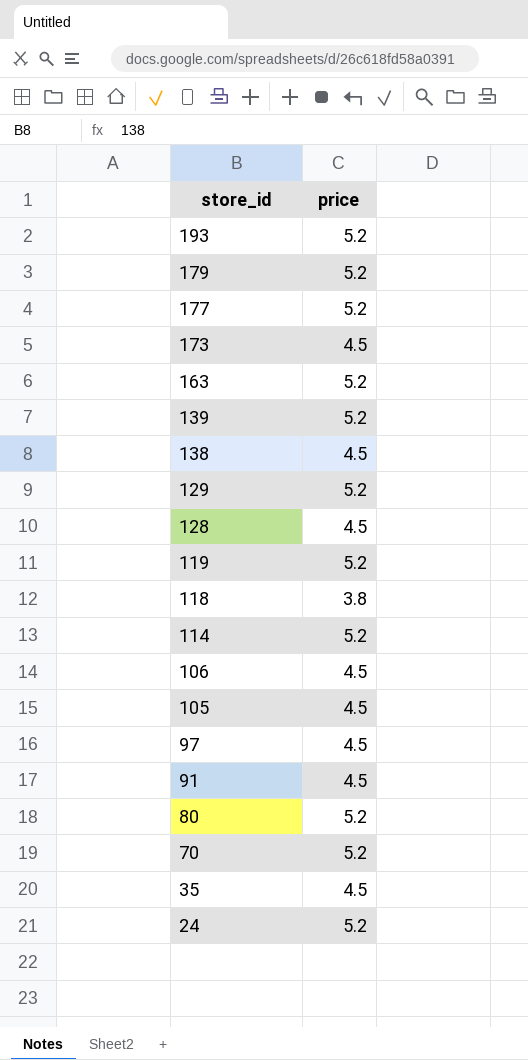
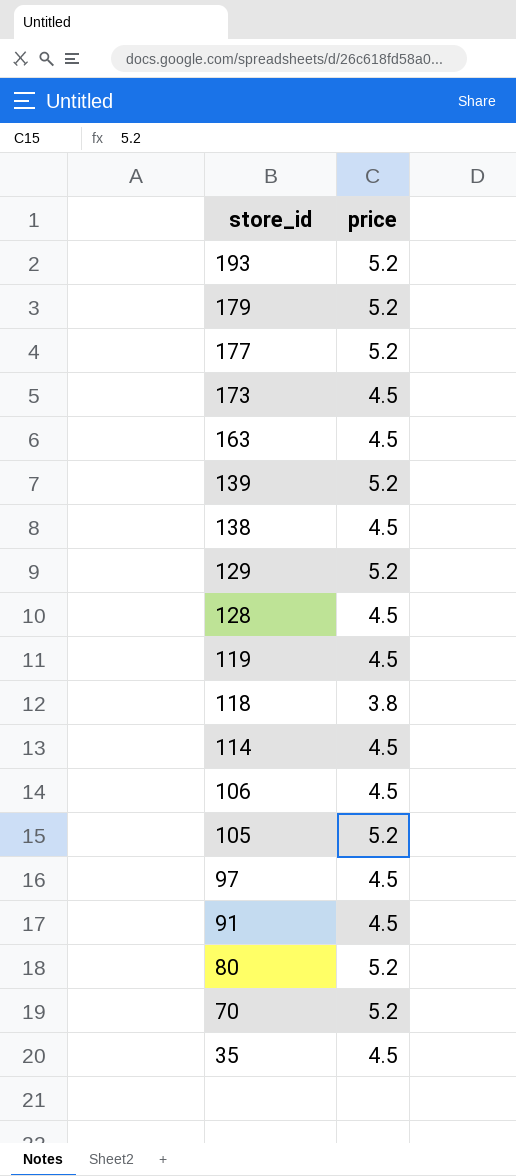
row 24: 5.2 -> none
163 | price: 5.2 -> 4.5
119 | price: 5.2 -> 4.5
114 | price: 5.2 -> 4.5
105 | price: 4.5 -> 5.2

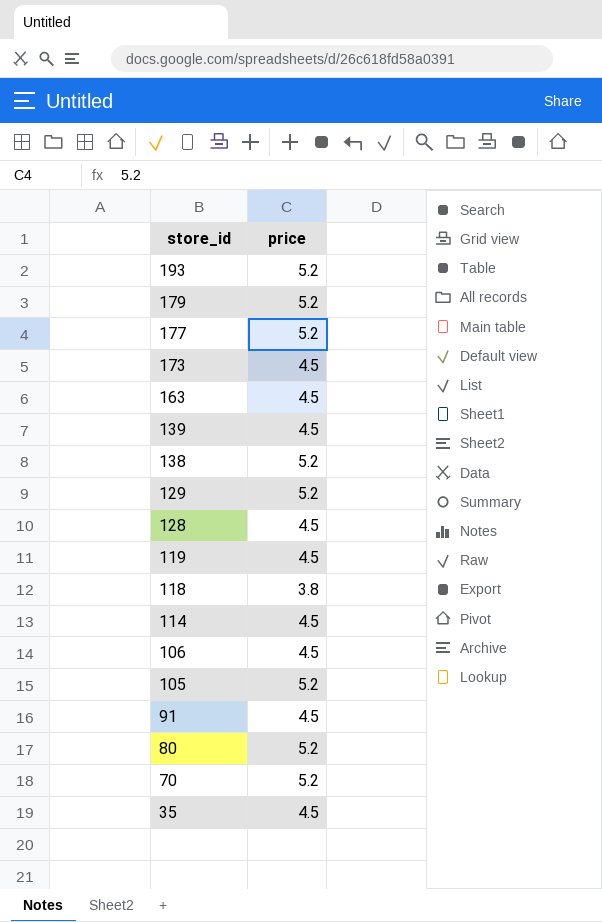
row 97: 4.5 -> none
139 | price: 5.2 -> 4.5
138 | price: 4.5 -> 5.2

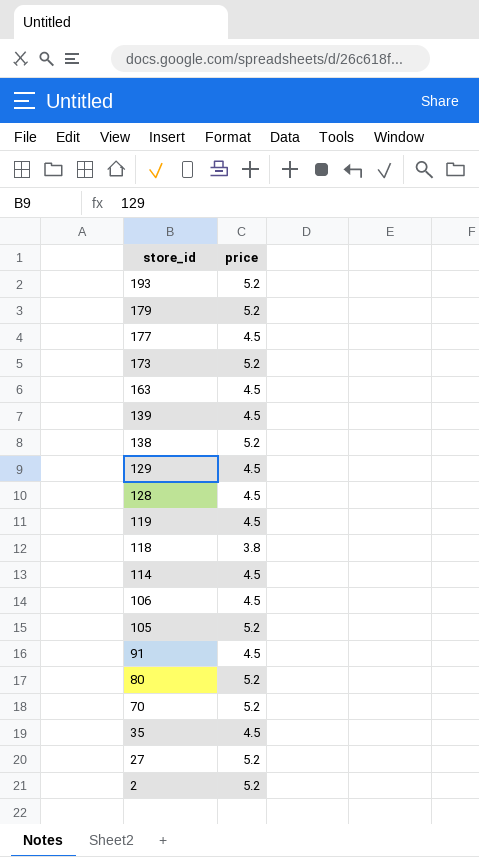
177 | price: 5.2 -> 4.5
173 | price: 4.5 -> 5.2
129 | price: 5.2 -> 4.5
row 27: none -> 5.2
row 2: none -> 5.2

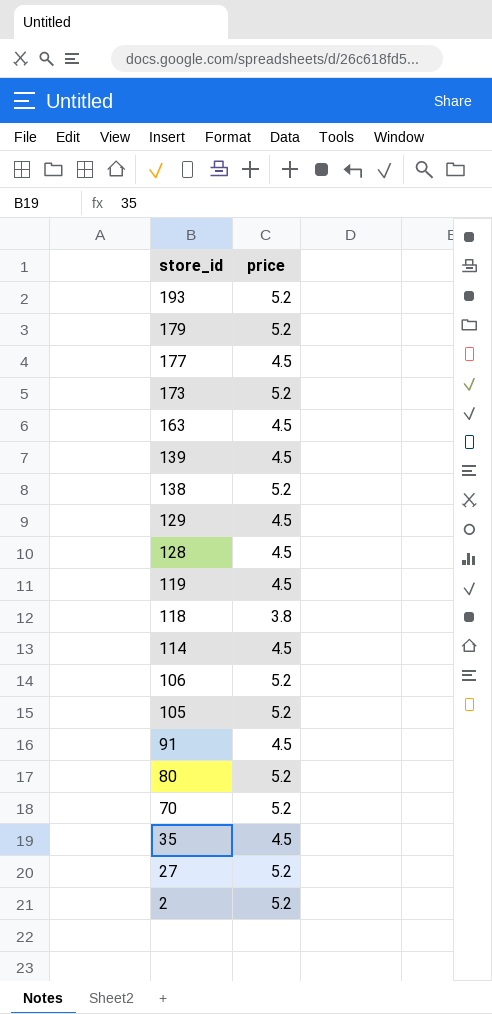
106 | price: 4.5 -> 5.2

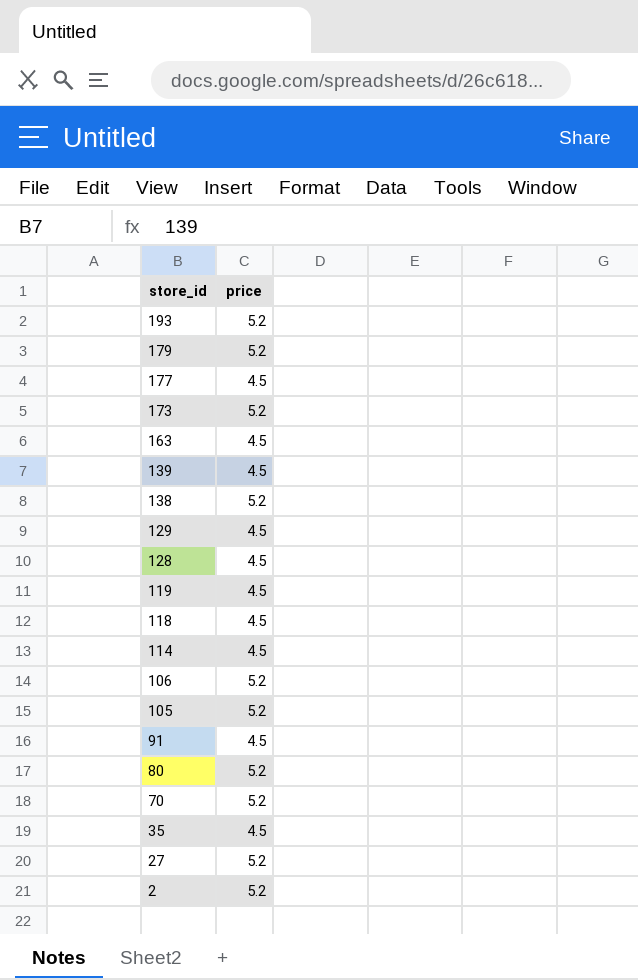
118 | price: 3.8 -> 4.5

